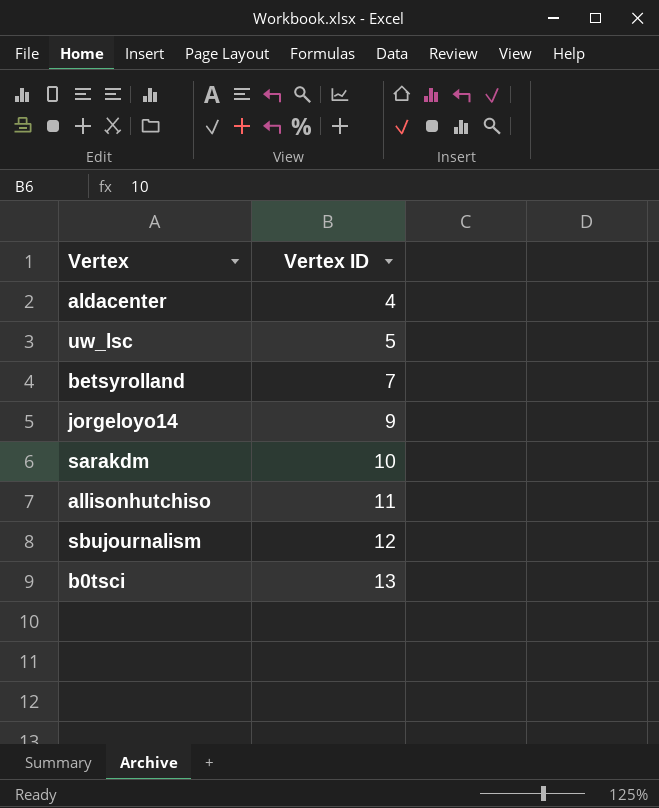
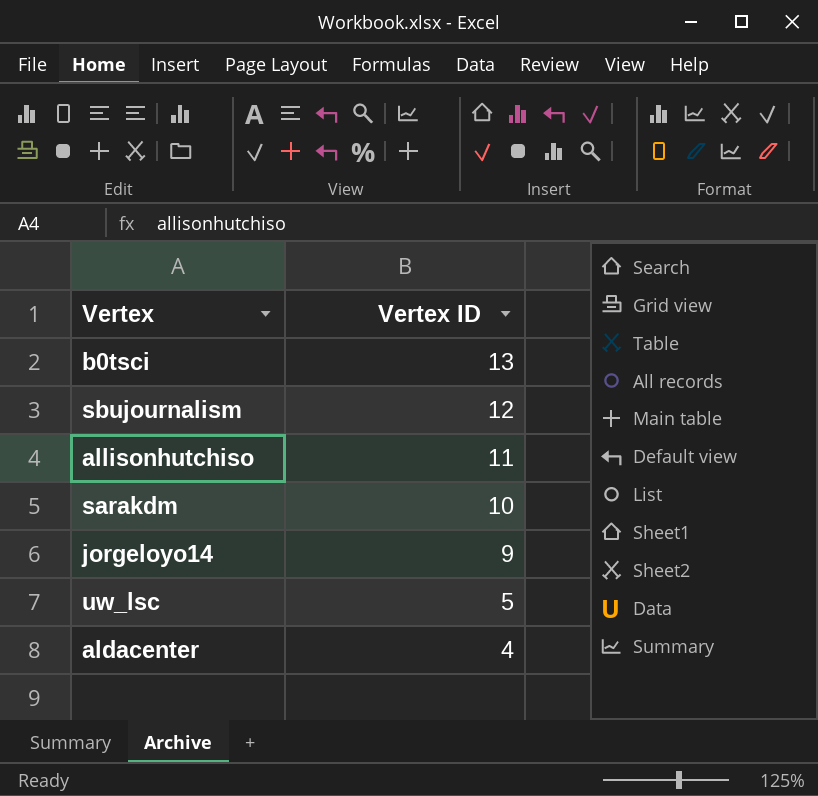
row order: Vertex ID ascending -> Vertex ID descending
row betsyrolland: 7 -> none

